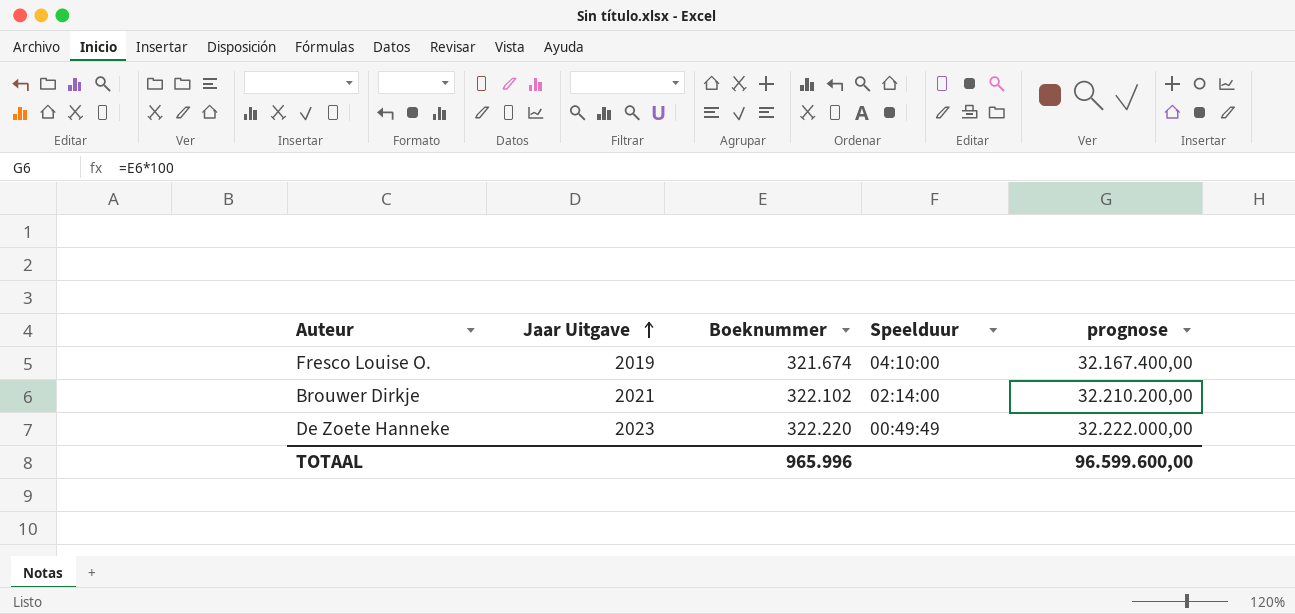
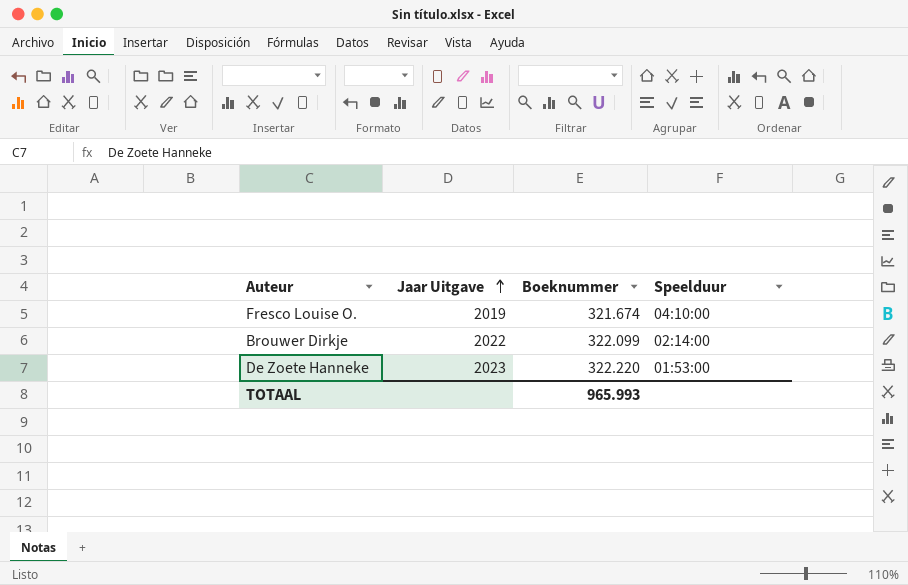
column prognose | formula: [Boeknummer] * 100 -> none
Brouwer Dirkje | Jaar Uitgave: 2021 -> 2022
Brouwer Dirkje | Boeknummer: 322.102 -> 322.099
De Zoete Hanneke | Speelduur: 00:49:49 -> 01:53:00
TOTAAL | Boeknummer: 965.996 -> 965.993

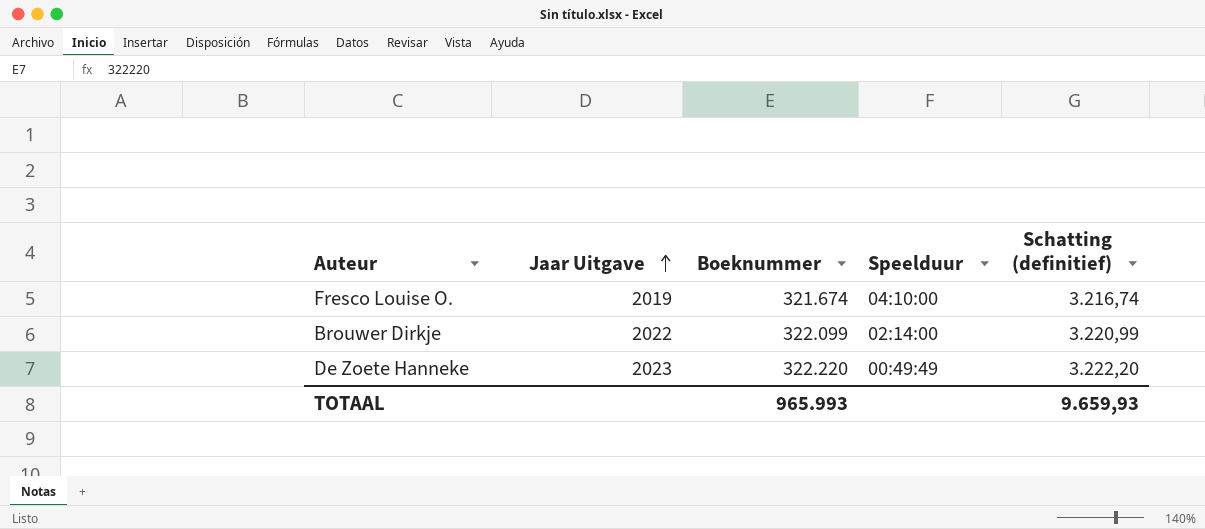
column Schatting (definitief) | formula: none -> [Boeknummer] * 0,01
De Zoete Hanneke | Speelduur: 01:53:00 -> 00:49:49

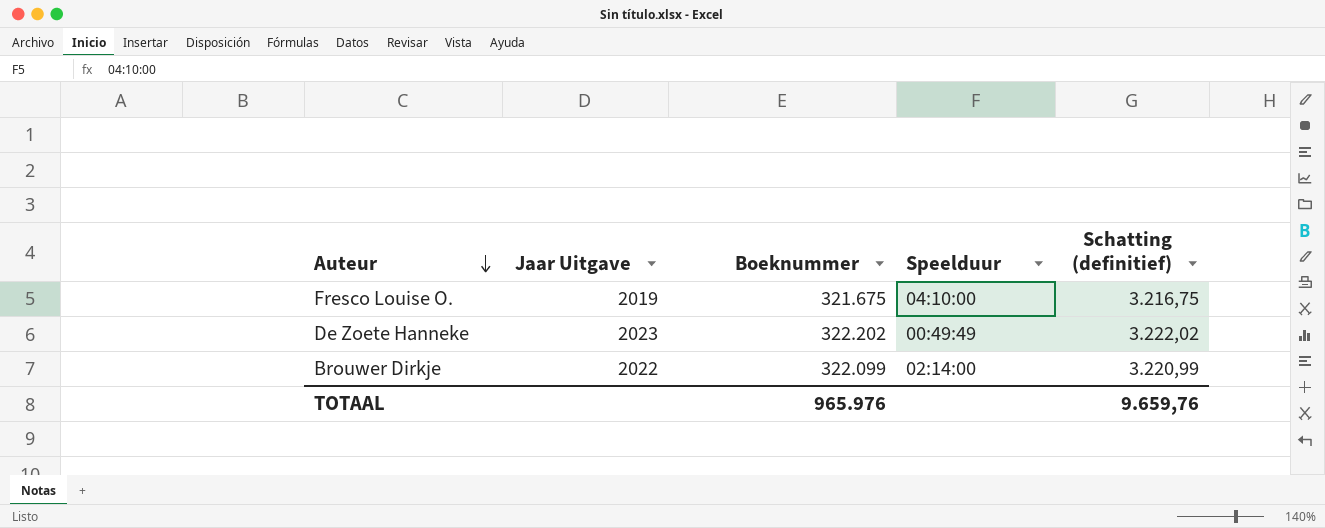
row order: Jaar Uitgave ascending -> Auteur descending
Fresco Louise O. | Boeknummer: 321.674 -> 321.675
Fresco Louise O. | Schatting (definitief): 3.216,74 -> 3.216,75
De Zoete Hanneke | Boeknummer: 322.220 -> 322.202
De Zoete Hanneke | Schatting (definitief): 3.222,20 -> 3.222,02
TOTAAL | Boeknummer: 965.993 -> 965.976
TOTAAL | Schatting (definitief): 9.659,93 -> 9.659,76

